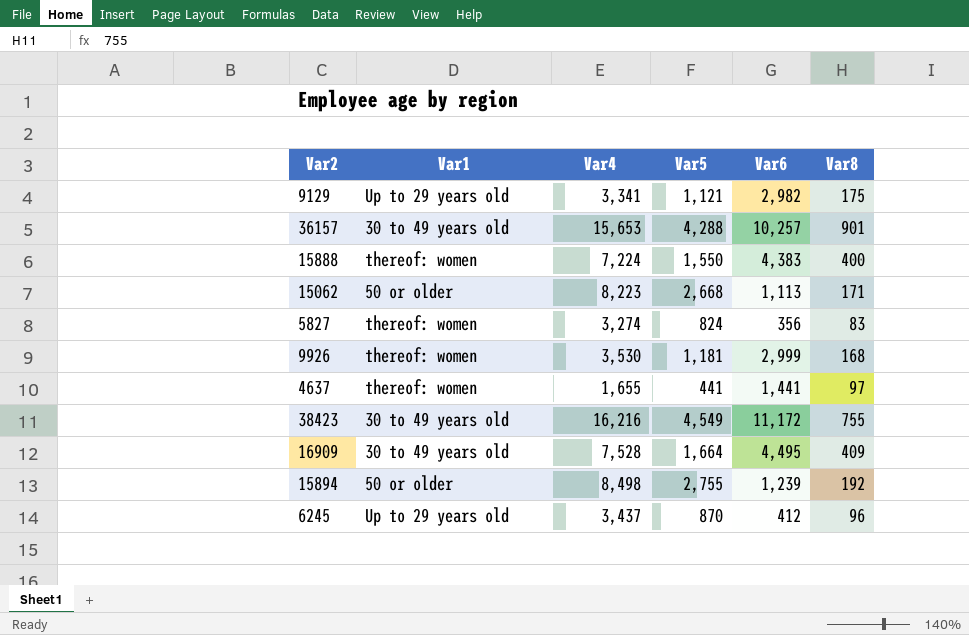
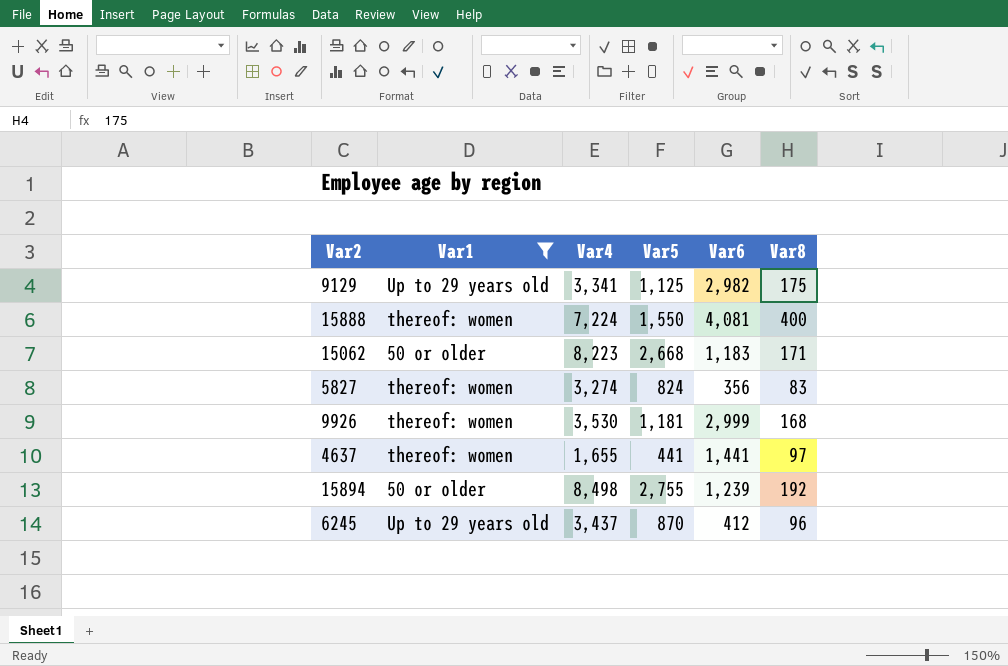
filter: none -> Var1 != 30 to 49 years old
9129 | Var5: 1,121 -> 1,125
15888 | Var6: 4,383 -> 4,081
15062 | Var6: 1,113 -> 1,183

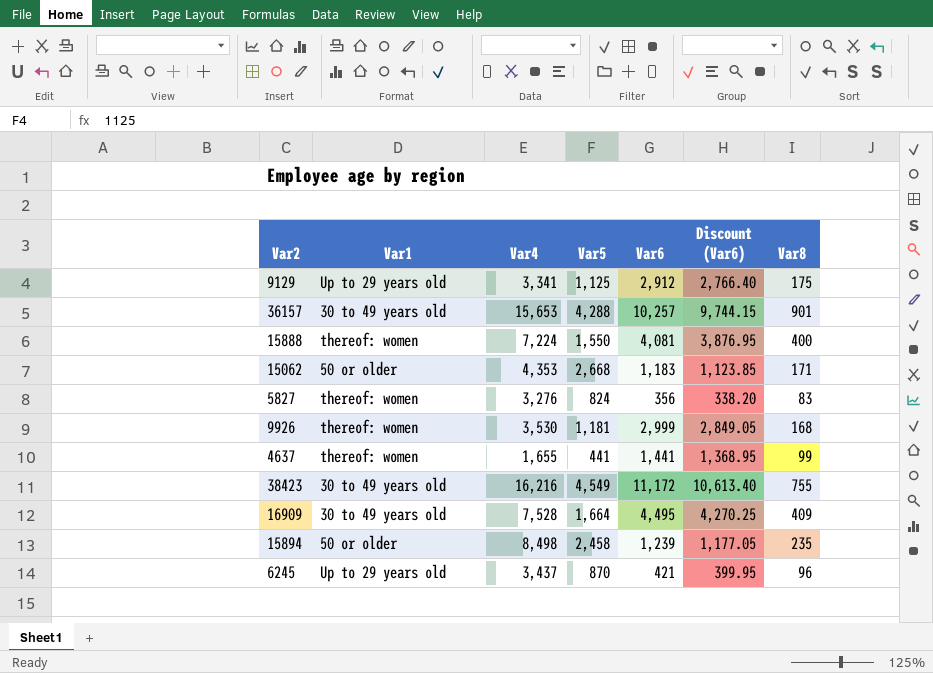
filter: Var1 != 30 to 49 years old -> none
column Discount (Var6) | formula: none -> [Var6] * 0.95
9129 | Var6: 2,982 -> 2,912
15062 | Var4: 8,223 -> 4,353
5827 | Var4: 3,274 -> 3,276
4637 | Var8: 97 -> 99
15894 | Var5: 2,755 -> 2,458
15894 | Var8: 192 -> 235
6245 | Var6: 412 -> 421

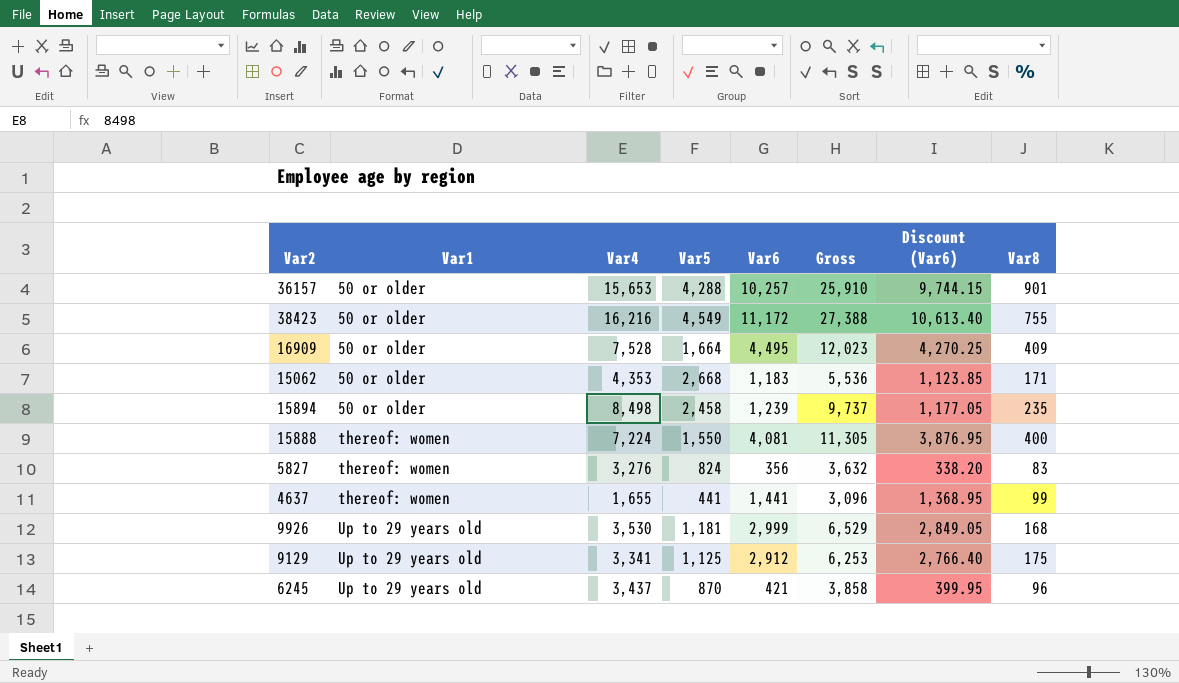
row order: none -> Var1 ascending
column Gross | formula: none -> [Var4] + [Var6]
36157 | Var1: 30 to 49 years old -> 50 or older
38423 | Var1: 30 to 49 years old -> 50 or older
16909 | Var1: 30 to 49 years old -> 50 or older
9926 | Var1: thereof: women -> Up to 29 years old

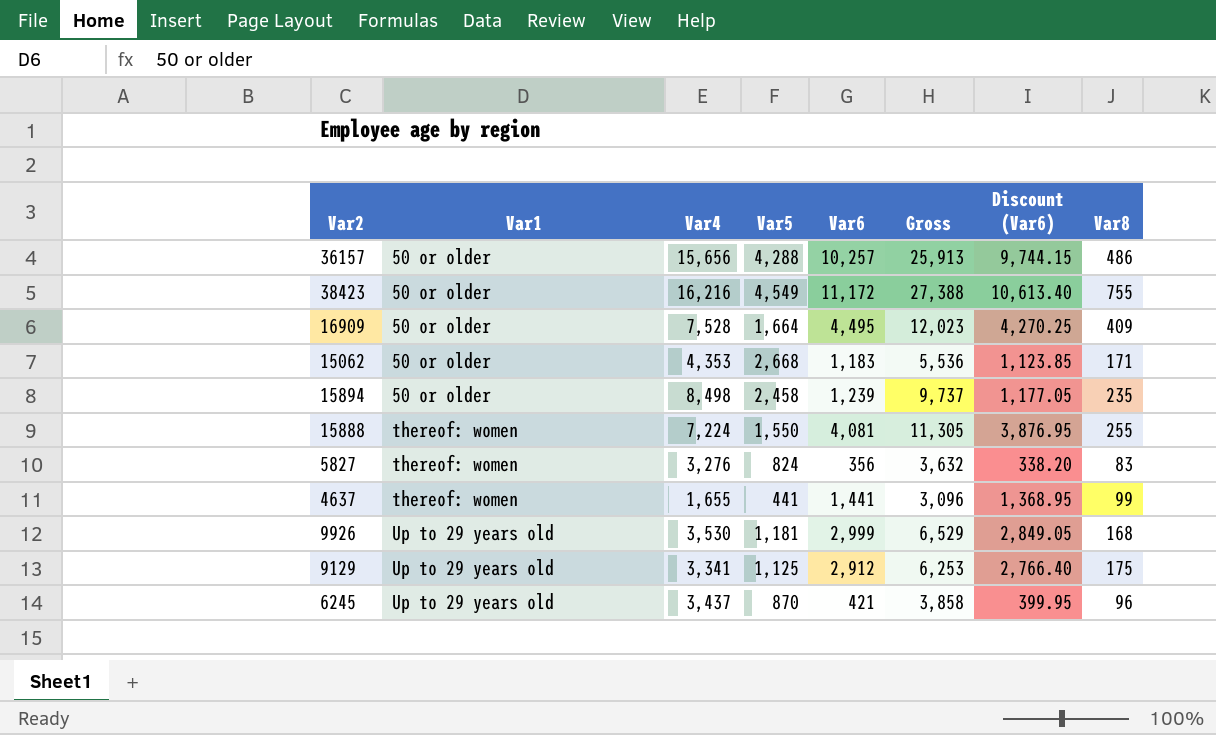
36157 | Var4: 15,653 -> 15,656
36157 | Gross: 25,910 -> 25,913
36157 | Var8: 901 -> 486
15888 | Var8: 400 -> 255

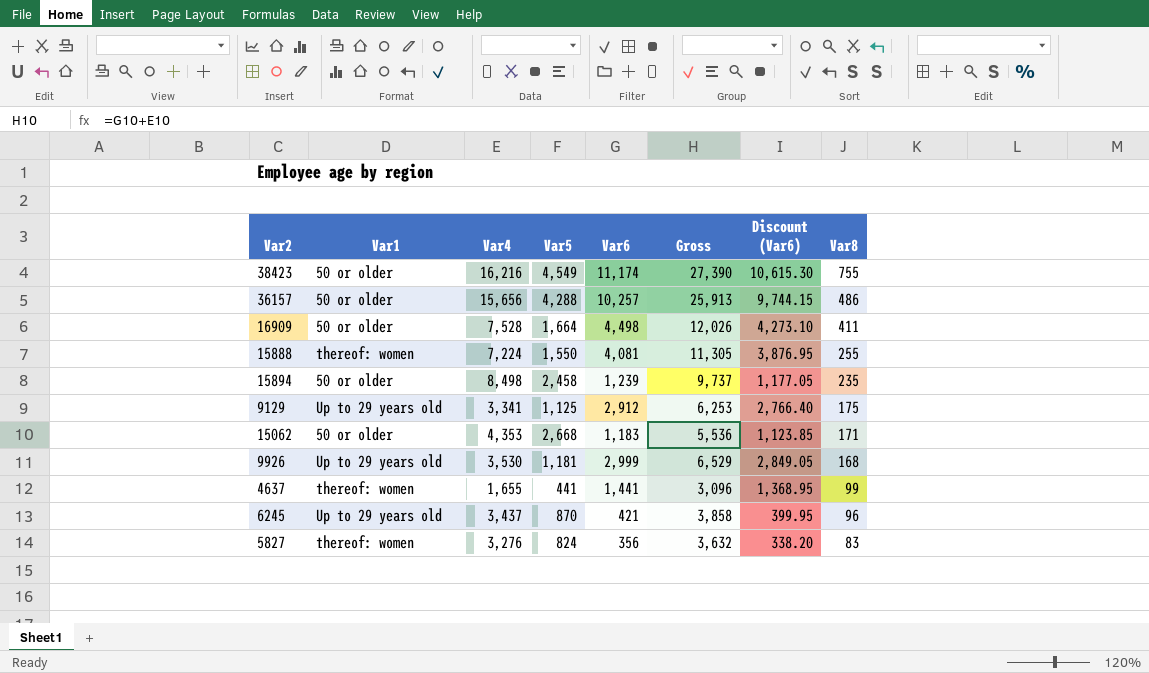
row order: Var1 ascending -> Var8 descending
38423 | Var6: 11,172 -> 11,174
38423 | Gross: 27,388 -> 27,390
38423 | Discount (Var6): 10,613.40 -> 10,615.30
16909 | Var6: 4,495 -> 4,498
16909 | Gross: 12,023 -> 12,026
16909 | Discount (Var6): 4,270.25 -> 4,273.10
16909 | Var8: 409 -> 411

